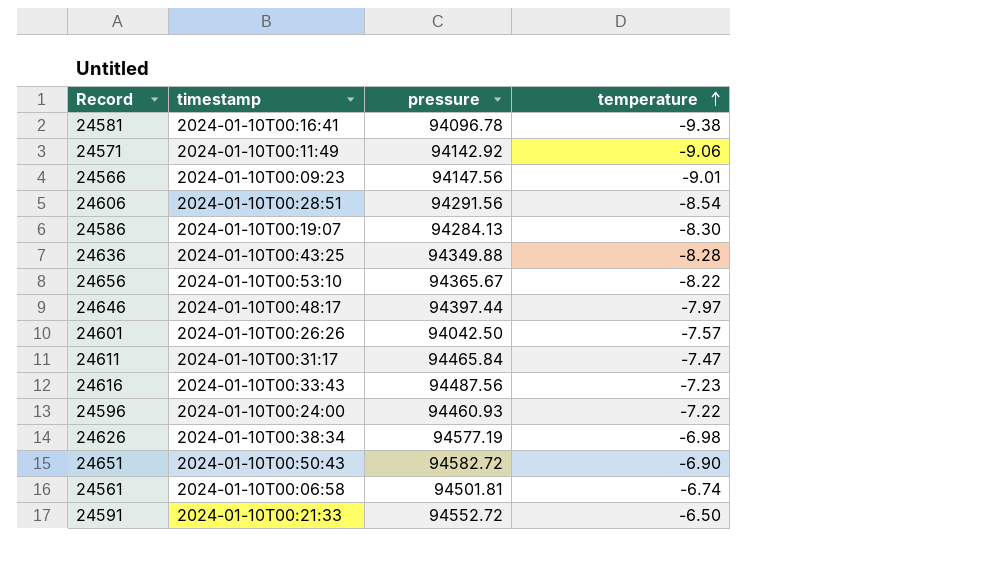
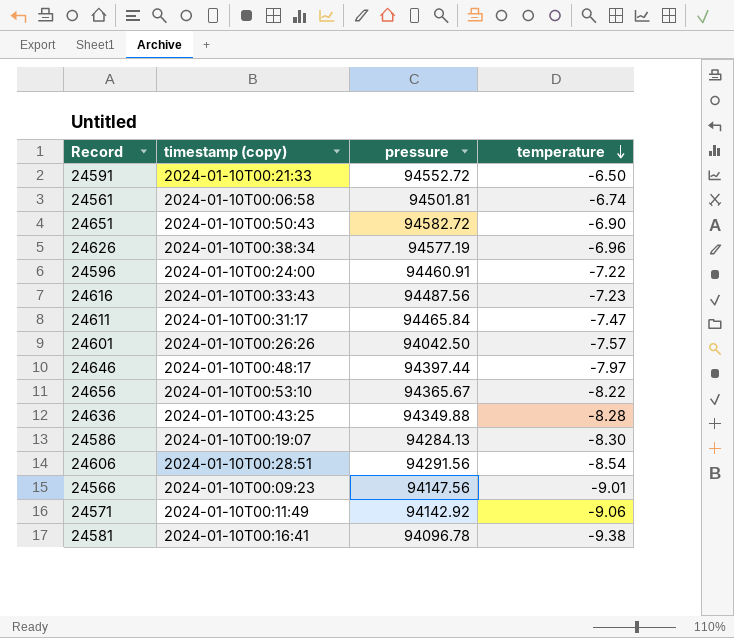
row order: temperature ascending -> temperature descending
column name: timestamp -> timestamp (copy)
24626 | temperature: -6.98 -> -6.96
24596 | pressure: 94460.93 -> 94460.91

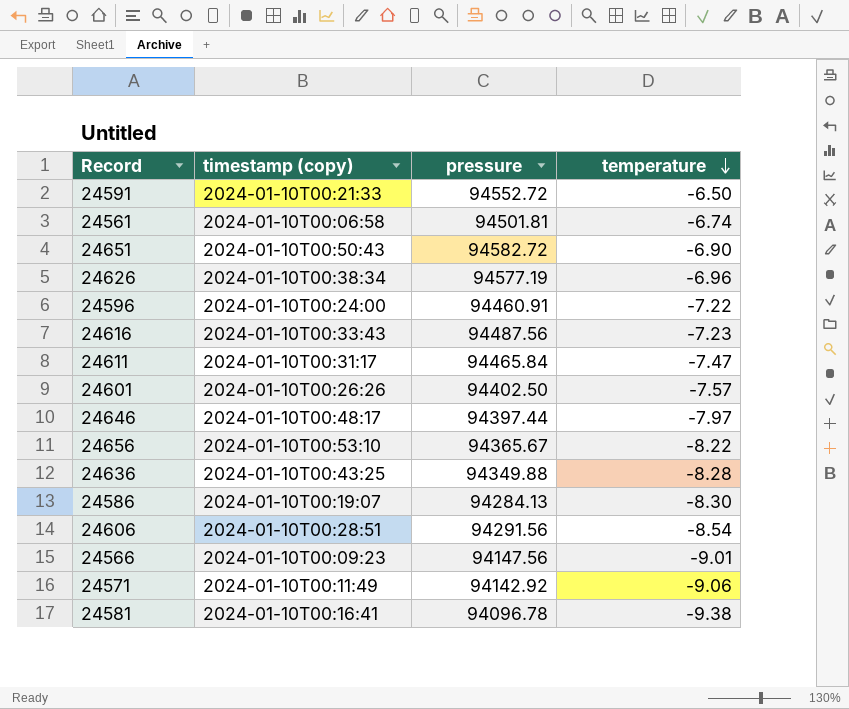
24601 | pressure: 94042.50 -> 94402.50

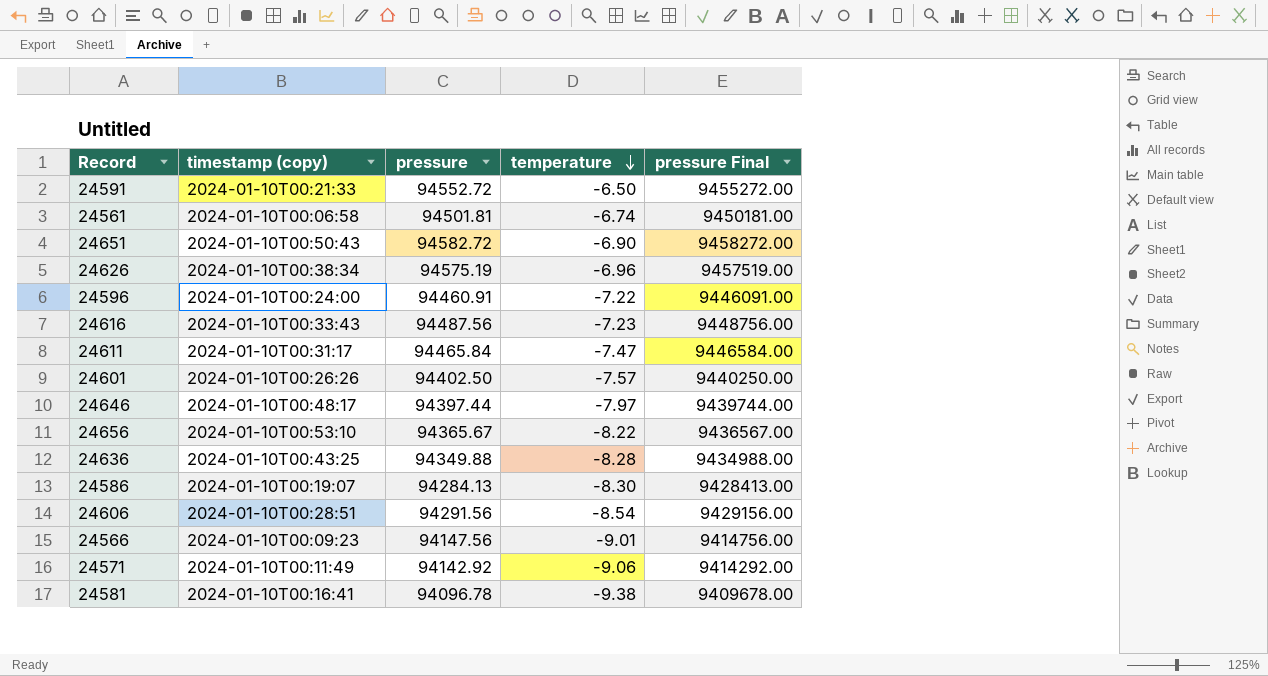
column pressure Final | formula: none -> [pressure] * 100
24626 | pressure: 94577.19 -> 94575.19

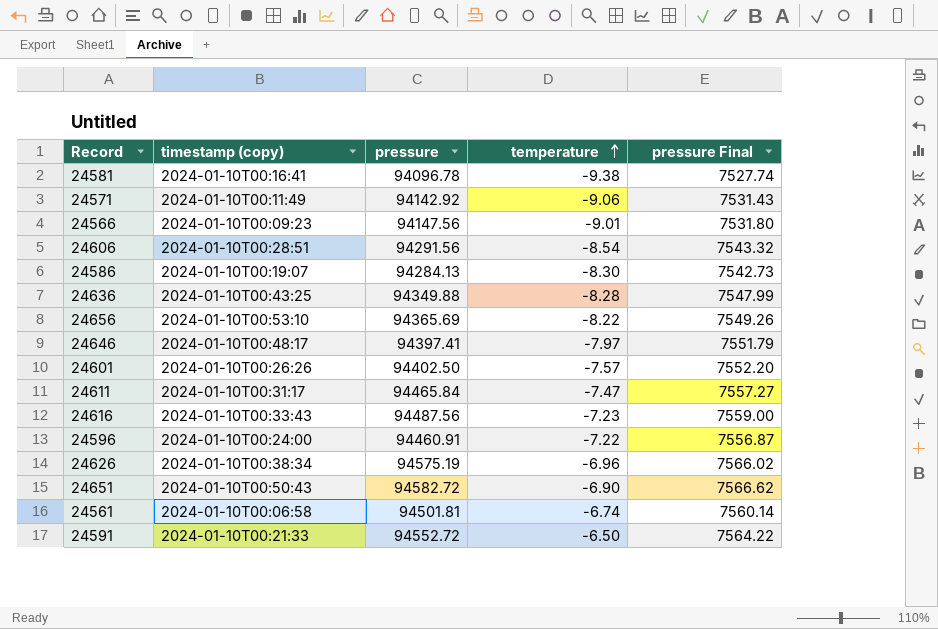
row order: temperature descending -> temperature ascending
column pressure Final | formula: [pressure] * 100 -> [pressure] * 0.08
24656 | pressure: 94365.67 -> 94365.69
24646 | pressure: 94397.44 -> 94397.41

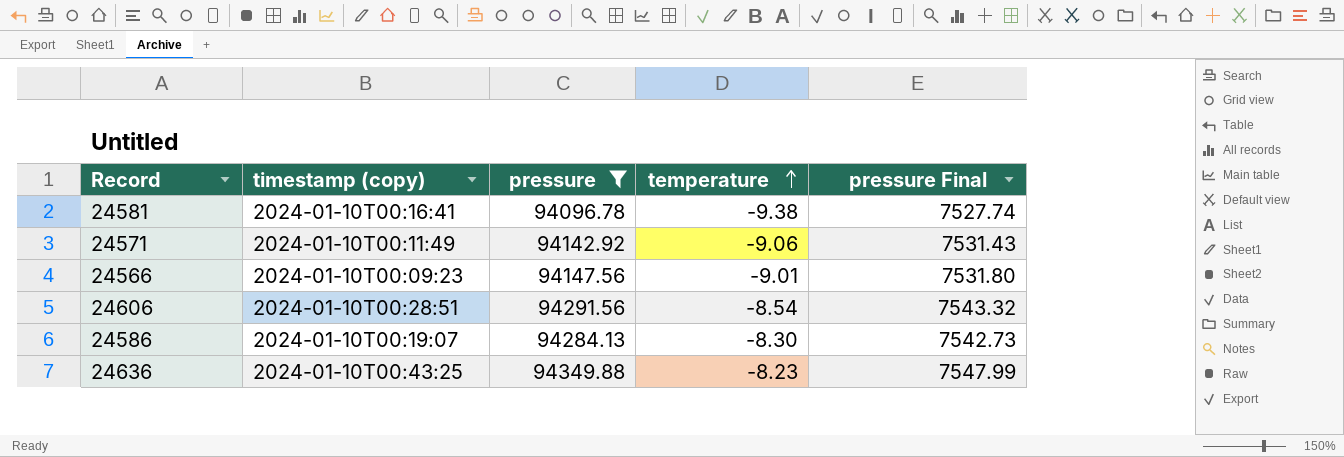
filter: none -> pressure <= 94349.88
24636 | temperature: -8.28 -> -8.23

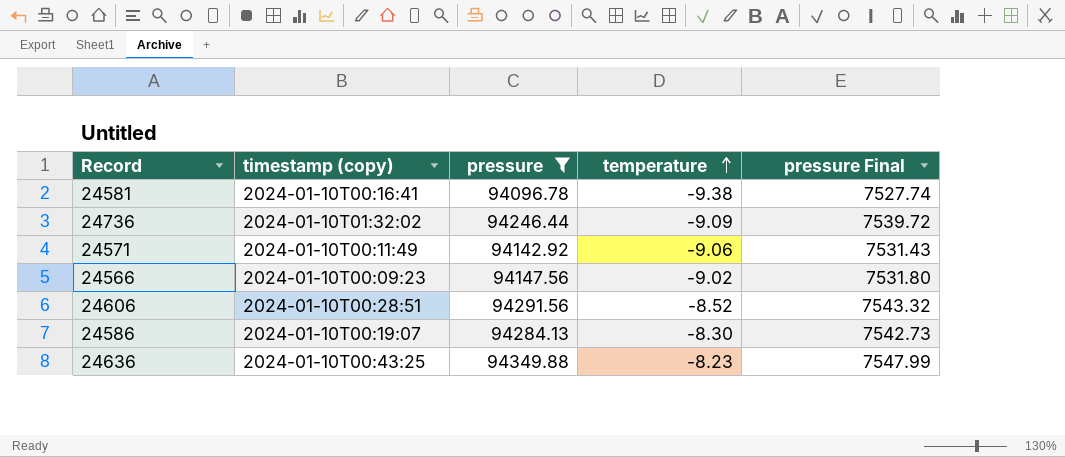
row 24736: none -> 2024-01-10T01:32:02 | 94246.44 | -9.09 | 7539.72
24566 | temperature: -9.01 -> -9.02
24606 | temperature: -8.54 -> -8.52

